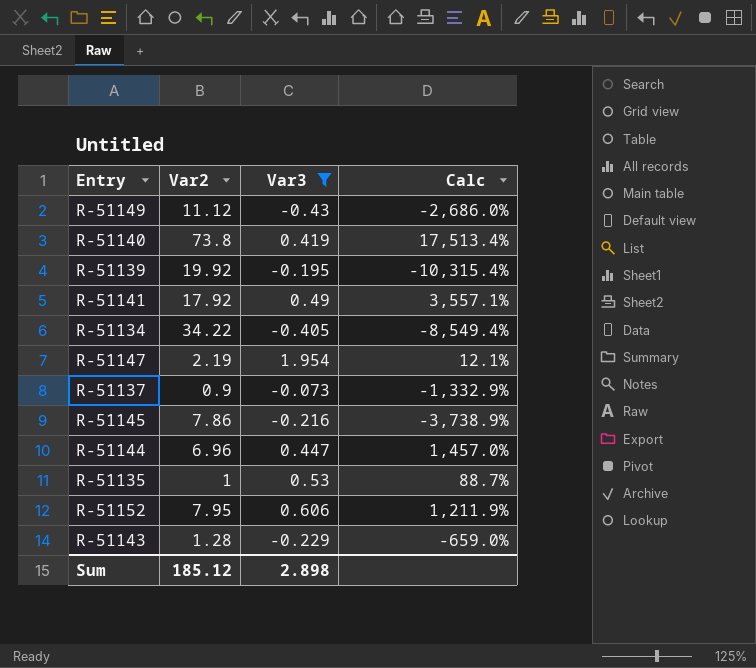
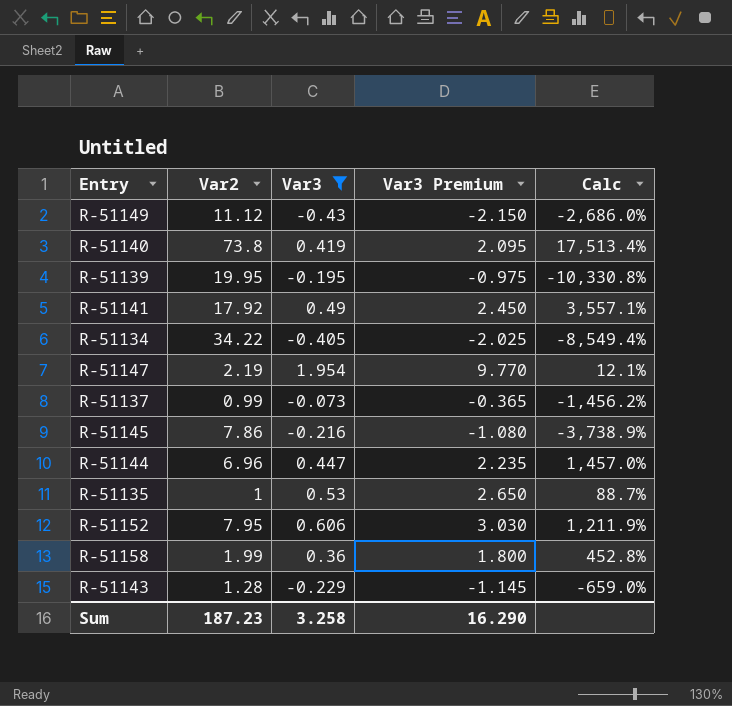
column Var3 Premium | formula: none -> [Var3] * 5
R-51139 | Var2: 19.92 -> 19.95
R-51139 | Calc: -10,315.4% -> -10,330.8%
R-51137 | Var2: 0.9 -> 0.99
R-51137 | Calc: -1,332.9% -> -1,456.2%
row R-51158: none -> 1.99 | 0.36 | 1.800 | 452.8%
Sum | Var2: 185.12 -> 187.23
Sum | Var3: 2.898 -> 3.258

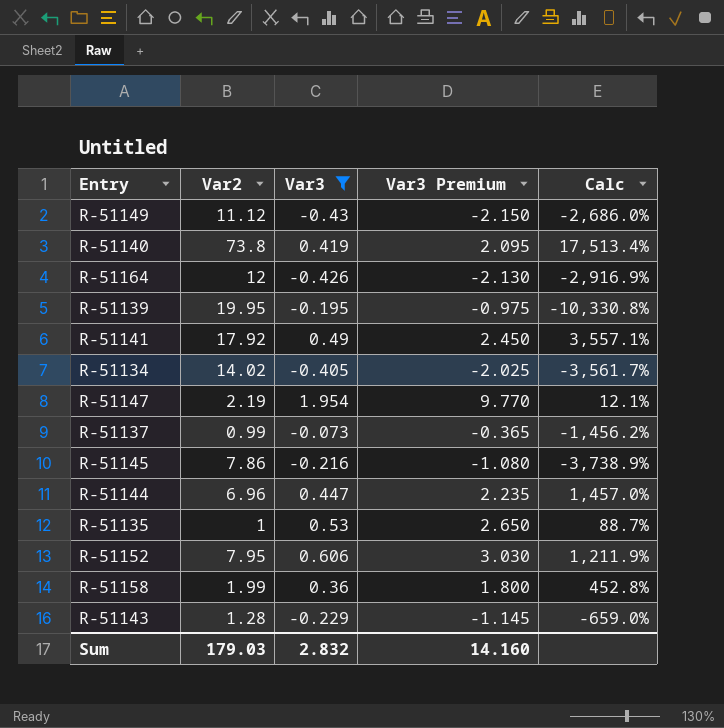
row R-51164: none -> 12 | -0.426 | -2.130 | -2,916.9%
R-51134 | Var2: 34.22 -> 14.02
R-51134 | Calc: -8,549.4% -> -3,561.7%
Sum | Var2: 187.23 -> 179.03
Sum | Var3: 3.258 -> 2.832
Sum | Var3 Premium: 16.290 -> 14.160

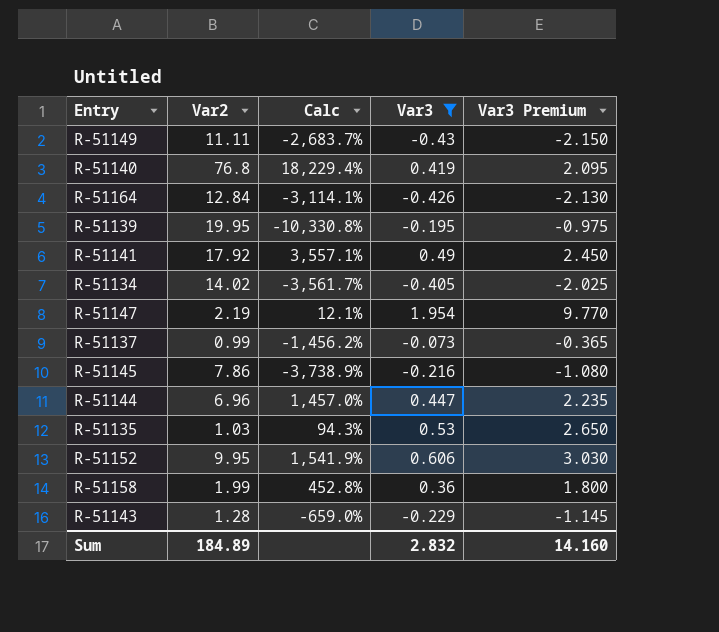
column Calc | position: 5 -> 3
R-51149 | Var2: 11.12 -> 11.11
R-51149 | Calc: -2,686.0% -> -2,683.7%
R-51140 | Var2: 73.8 -> 76.8
R-51140 | Calc: 17,513.4% -> 18,229.4%
R-51164 | Var2: 12 -> 12.84
R-51164 | Calc: -2,916.9% -> -3,114.1%
R-51135 | Var2: 1 -> 1.03
R-51135 | Calc: 88.7% -> 94.3%
R-51152 | Var2: 7.95 -> 9.95
R-51152 | Calc: 1,211.9% -> 1,541.9%
Sum | Var2: 179.03 -> 184.89

